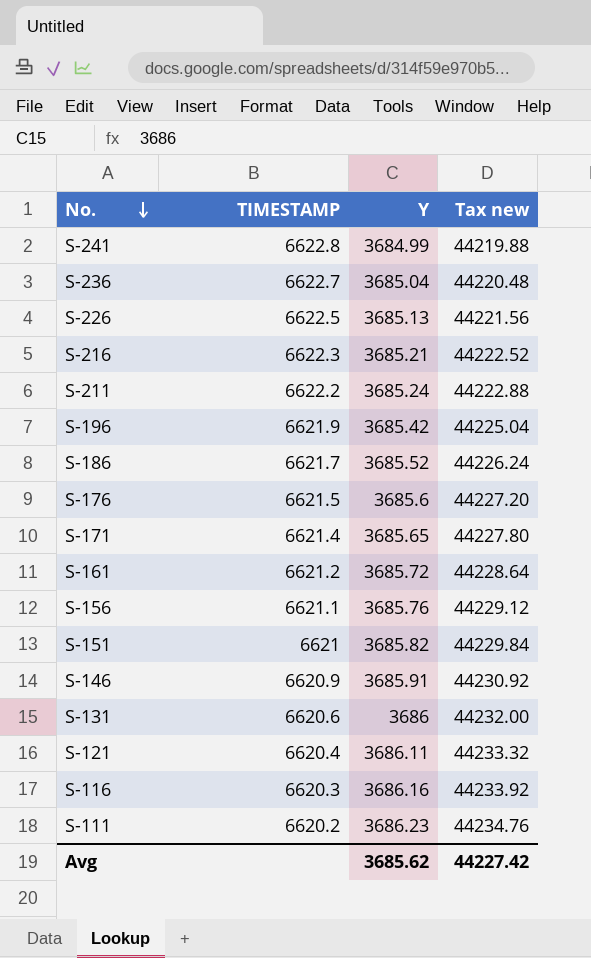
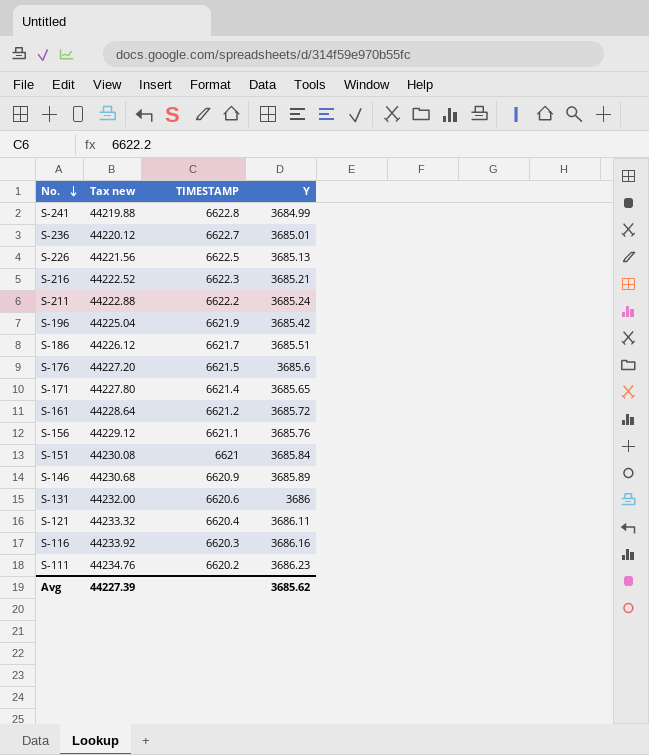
column Tax new | position: 4 -> 2
S-236 | Tax new: 44220.48 -> 44220.12
S-236 | Y: 3685.04 -> 3685.01
S-186 | Tax new: 44226.24 -> 44226.12
S-186 | Y: 3685.52 -> 3685.51
S-151 | Tax new: 44229.84 -> 44230.08
S-151 | Y: 3685.82 -> 3685.84
S-146 | Tax new: 44230.92 -> 44230.68
S-146 | Y: 3685.91 -> 3685.89
Avg | Tax new: 44227.42 -> 44227.39

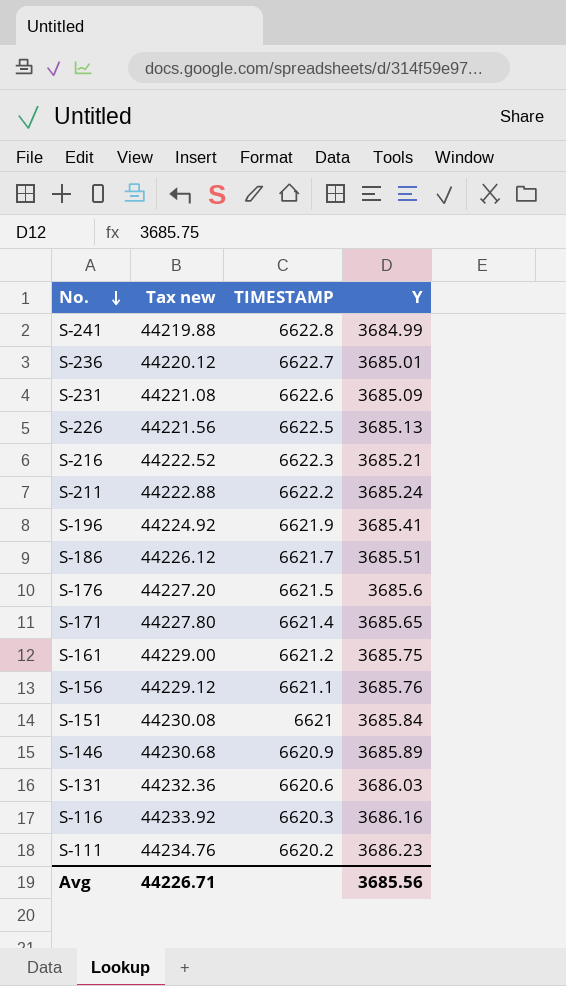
row S-121: 44233.32 | 6620.4 | 3686.11 -> none
row S-231: none -> 44221.08 | 6622.6 | 3685.09
S-196 | Tax new: 44225.04 -> 44224.92
S-196 | Y: 3685.42 -> 3685.41
S-161 | Tax new: 44228.64 -> 44229.00
S-161 | Y: 3685.72 -> 3685.75
S-131 | Tax new: 44232.00 -> 44232.36
S-131 | Y: 3686 -> 3686.03
Avg | Tax new: 44227.39 -> 44226.71
Avg | Y: 3685.62 -> 3685.56

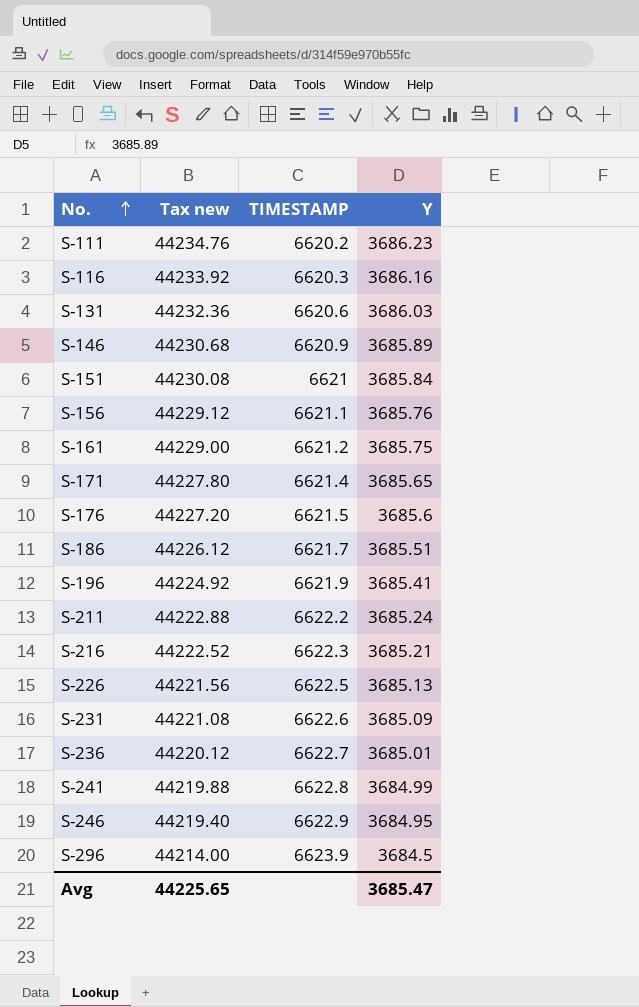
row order: No. descending -> No. ascending
row S-246: none -> 44219.40 | 6622.9 | 3684.95
row S-296: none -> 44214.00 | 6623.9 | 3684.5
Avg | Tax new: 44226.71 -> 44225.65
Avg | Y: 3685.56 -> 3685.47

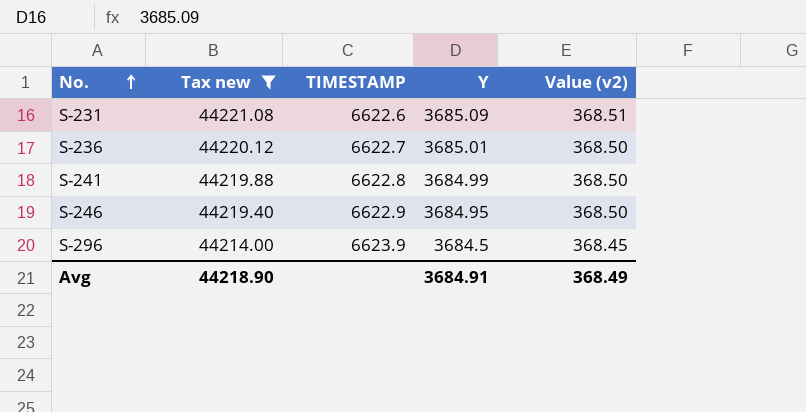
filter: none -> Tax new <= 44221.08
column Value (v2) | formula: none -> [Y] * 0.1
Avg | Tax new: 44225.65 -> 44218.90
Avg | Y: 3685.47 -> 3684.91

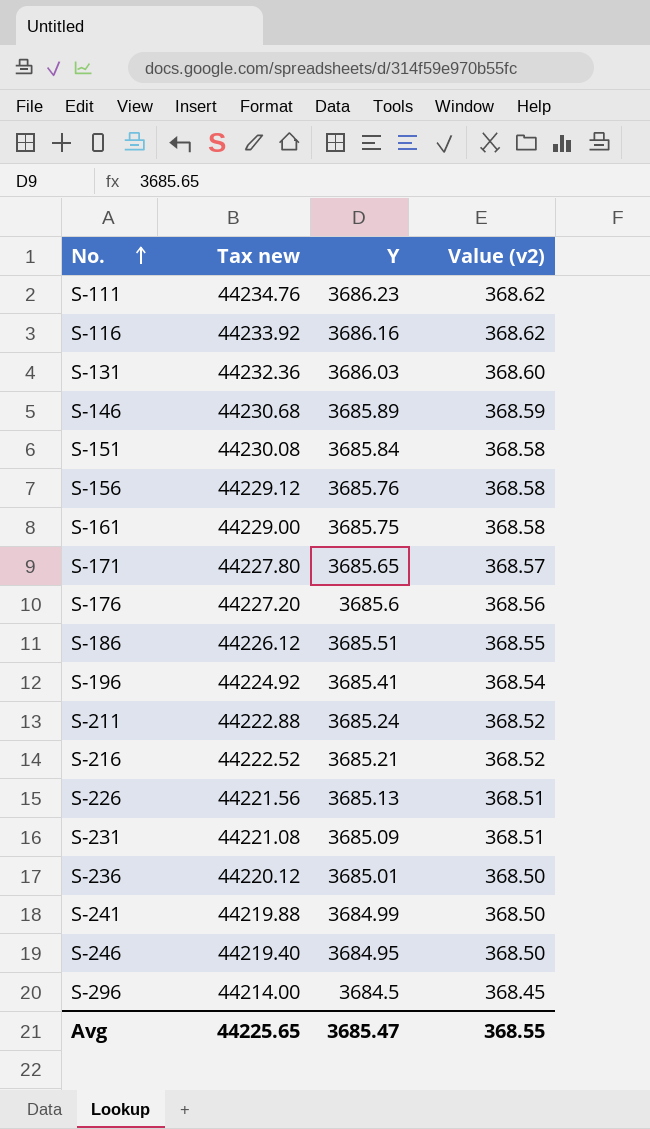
filter: Tax new <= 44221.08 -> none
column TIMESTAMP | position: 3 -> none
Avg | Tax new: 44218.90 -> 44225.65
Avg | Y: 3684.91 -> 3685.47
Avg | Value (v2): 368.49 -> 368.55

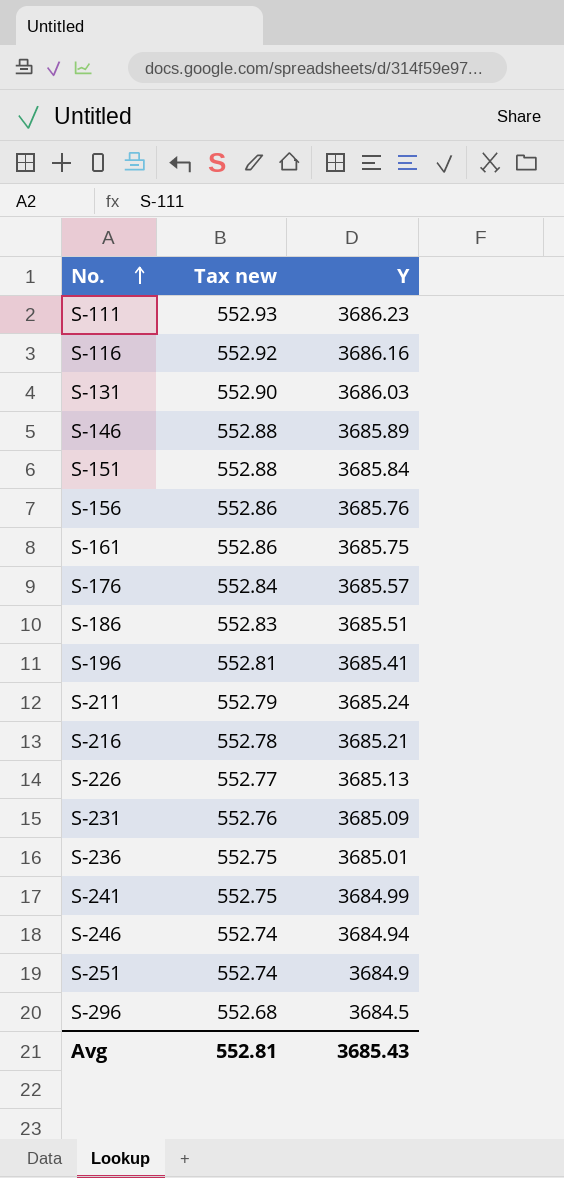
column Value (v2) | formula: [Y] * 0.1 -> none
column Tax new | formula: [Y] * 12 -> [Y] * 0.15
row S-171: 44227.80 | 3685.65 | 368.57 -> none
S-176 | Y: 3685.6 -> 3685.57
S-246 | Y: 3684.95 -> 3684.94
row S-251: none -> 552.74 | 3684.9
Avg | Tax new: 44225.65 -> 552.81
Avg | Y: 3685.47 -> 3685.43

